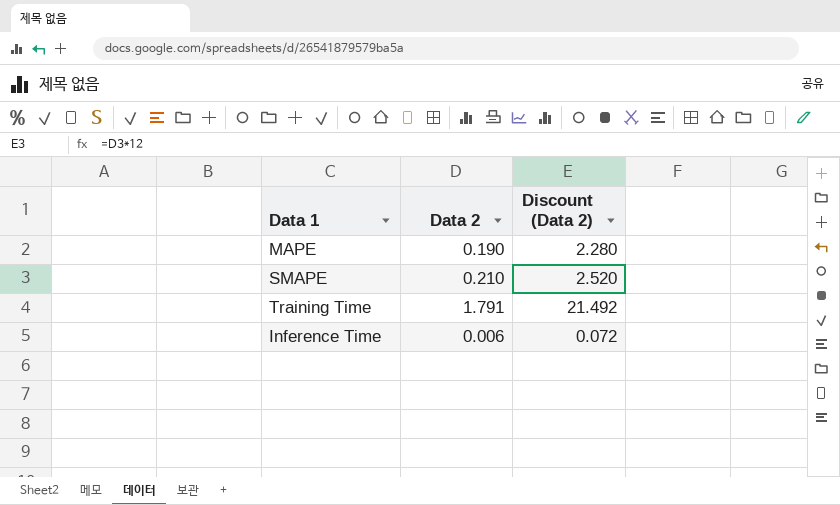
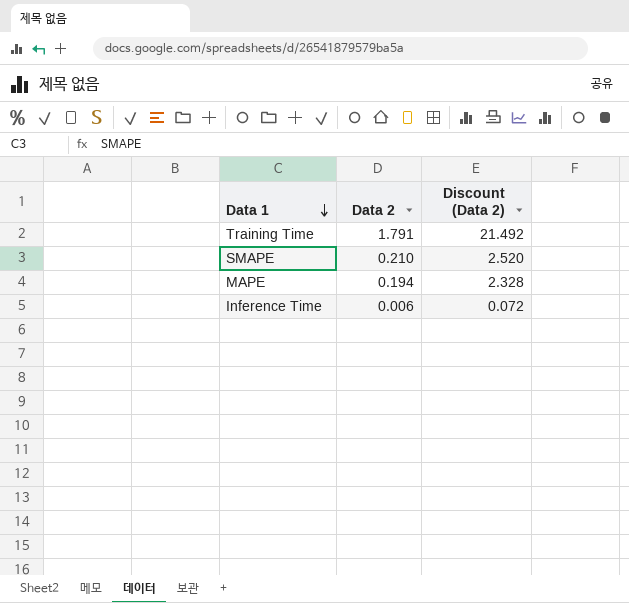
row order: none -> Data 1 descending
MAPE | Data 2: 0.190 -> 0.194
MAPE | Discount (Data 2): 2.280 -> 2.328

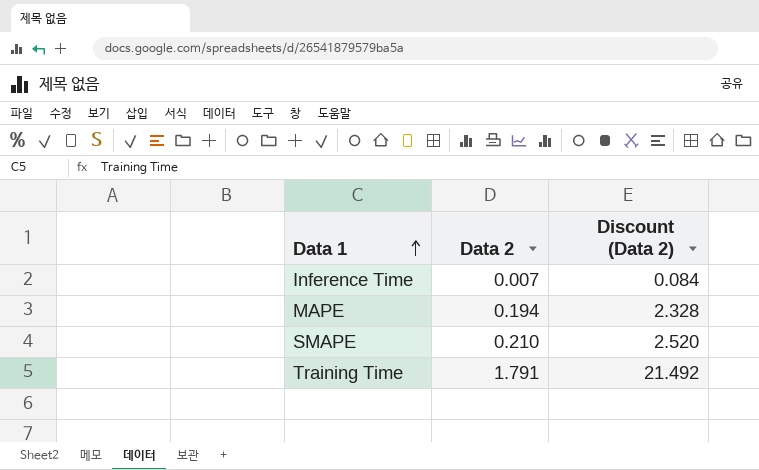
row order: Data 1 descending -> Data 1 ascending
Inference Time | Data 2: 0.006 -> 0.007
Inference Time | Discount (Data 2): 0.072 -> 0.084

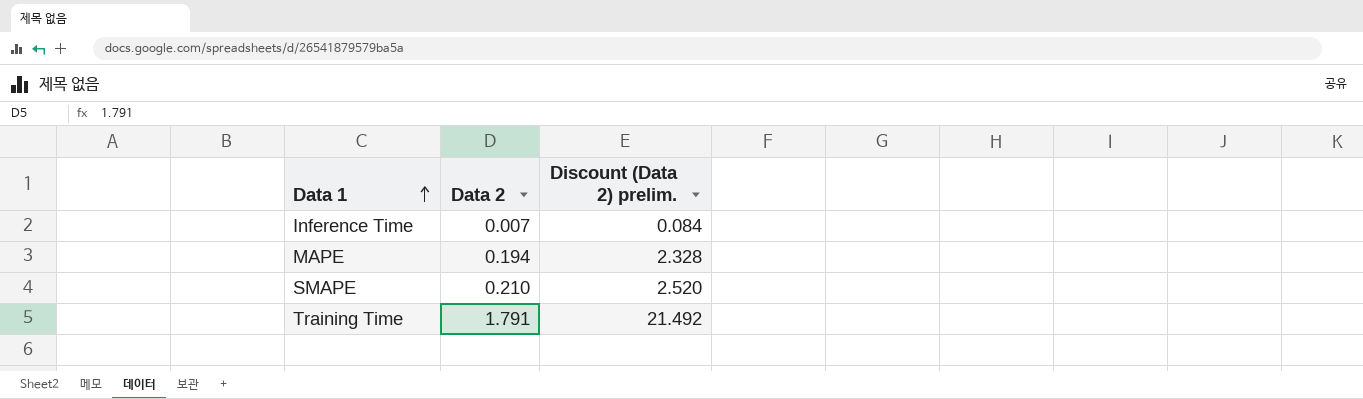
column name: Discount (Data 2) -> Discount (Data 2) prelim.

